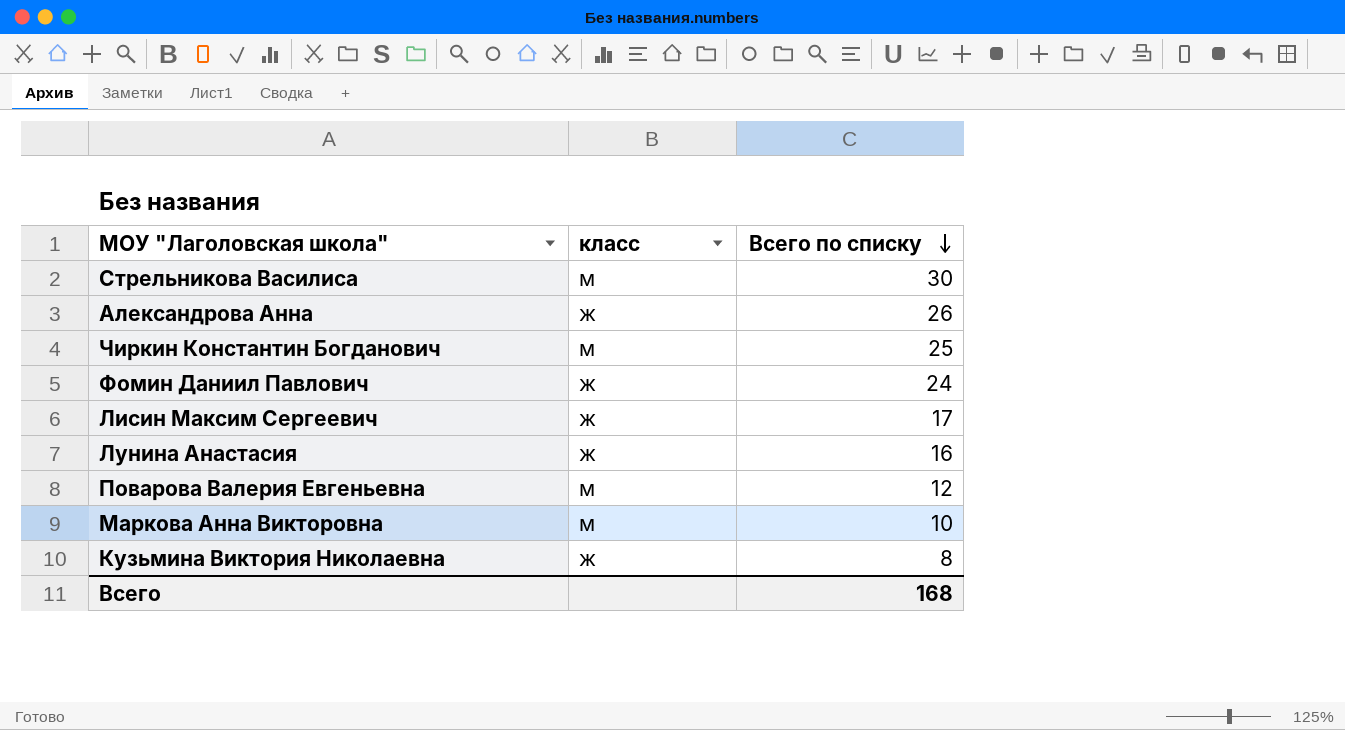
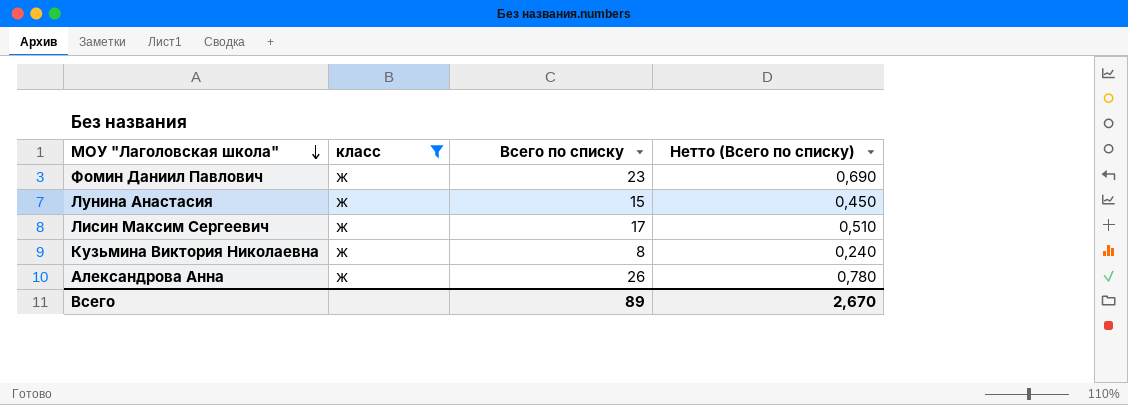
filter: none -> класс = ж
row order: Всего по списку descending -> МОУ "Лаголовская школа" descending
column Нетто (Всего по списку) | formula: none -> [Всего по списку] * 0,03
Фомин Даниил Павлович | Всего по списку: 24 -> 23
Лунина Анастасия | Всего по списку: 16 -> 15
Всего | Всего по списку: 168 -> 89

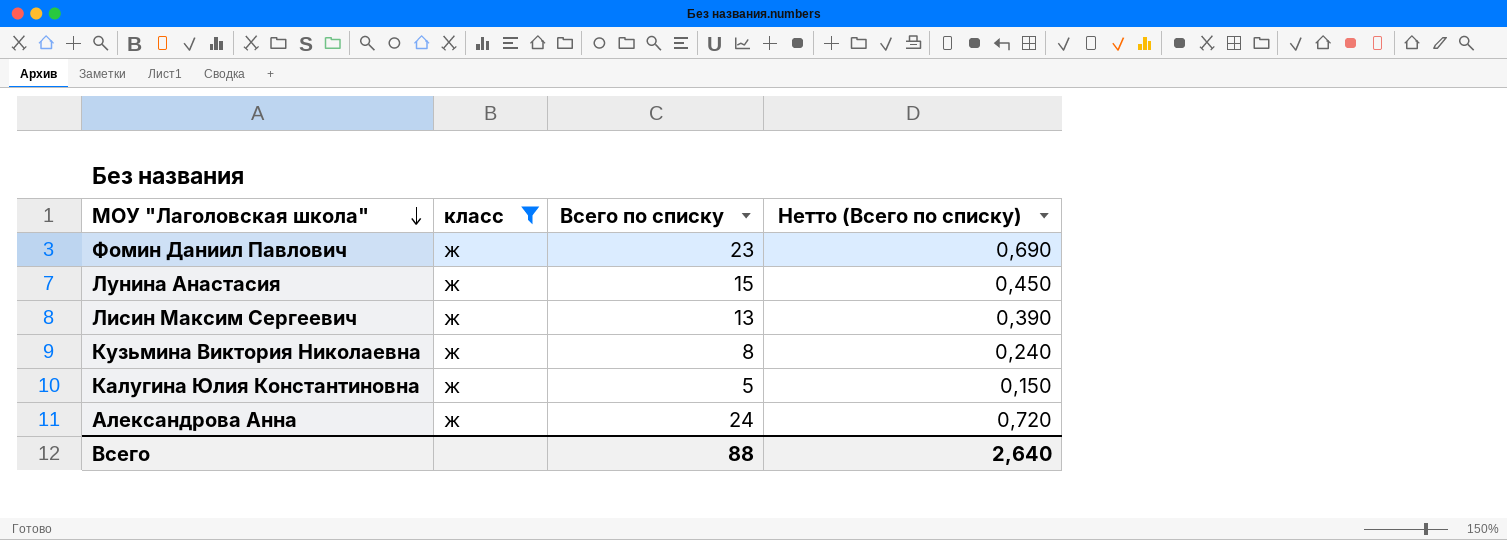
Лисин Максим Сергеевич | Всего по списку: 17 -> 13
Лисин Максим Сергеевич | Нетто (Всего по списку): 0,510 -> 0,390
row Калугина Юлия Константиновна: none -> ж | 5 | 0,150
Александрова Анна | Всего по списку: 26 -> 24
Александрова Анна | Нетто (Всего по списку): 0,780 -> 0,720
Всего | Всего по списку: 89 -> 88
Всего | Нетто (Всего по списку): 2,670 -> 2,640

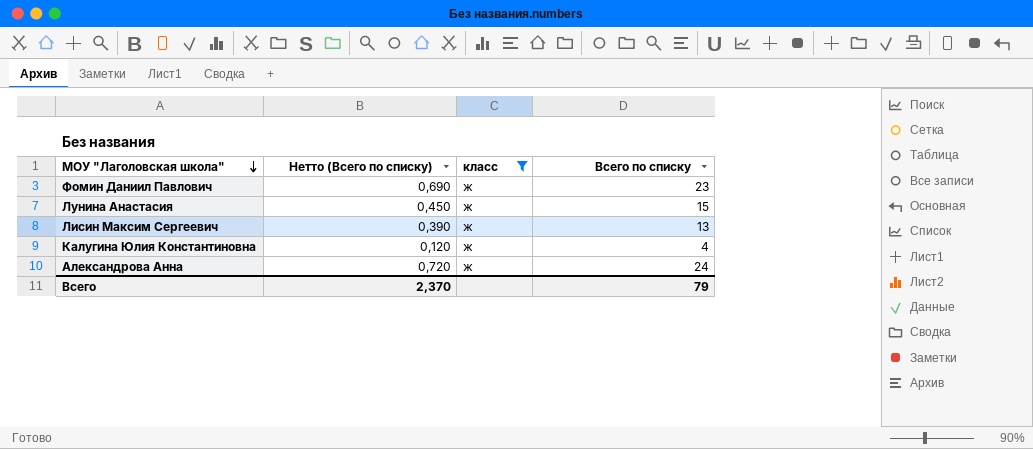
column Нетто (Всего по списку) | position: 4 -> 2
row Кузьмина Виктория Николаевна: ж | 8 | 0,240 -> none
Калугина Юлия Константиновна | Нетто (Всего по списку): 0,150 -> 0,120
Калугина Юлия Константиновна | Всего по списку: 5 -> 4
Всего | Нетто (Всего по списку): 2,640 -> 2,370
Всего | Всего по списку: 88 -> 79

